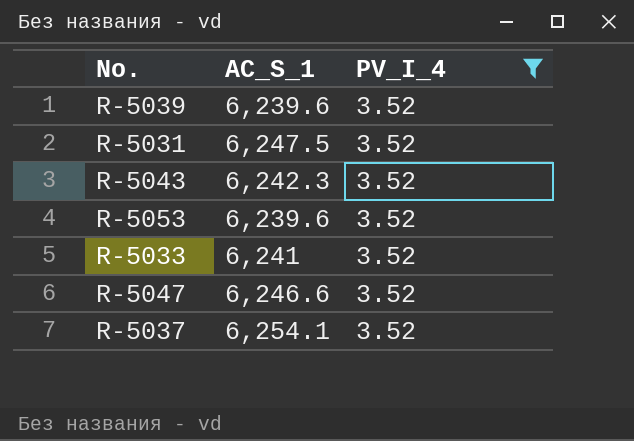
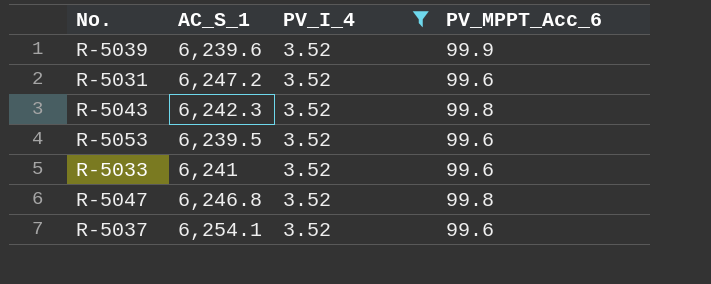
column PV_MPPT_Acc_6 | position: none -> 4
R-5031 | AC_S_1: 6,247.5 -> 6,247.2
R-5053 | AC_S_1: 6,239.6 -> 6,239.5
R-5047 | AC_S_1: 6,246.6 -> 6,246.8

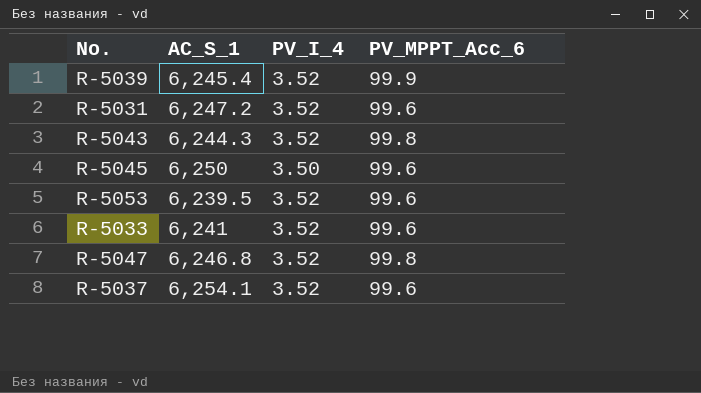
filter: PV_I_4 = 3.52 -> none
R-5039 | AC_S_1: 6,239.6 -> 6,245.4
R-5043 | AC_S_1: 6,242.3 -> 6,244.3

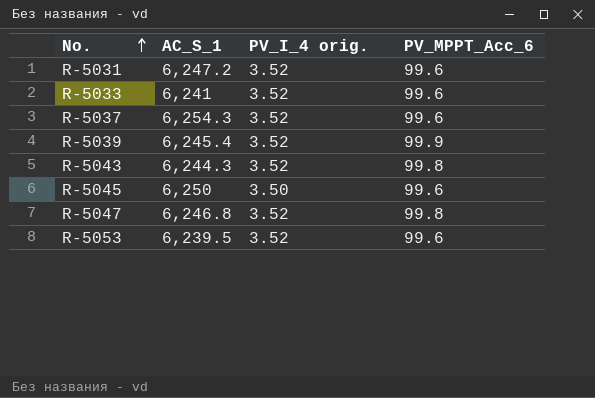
row order: none -> No. ascending
column name: PV_I_4 -> PV_I_4 orig.
R-5037 | AC_S_1: 6,254.1 -> 6,254.3

